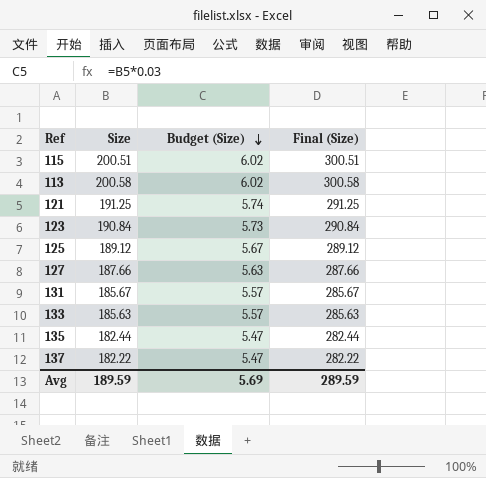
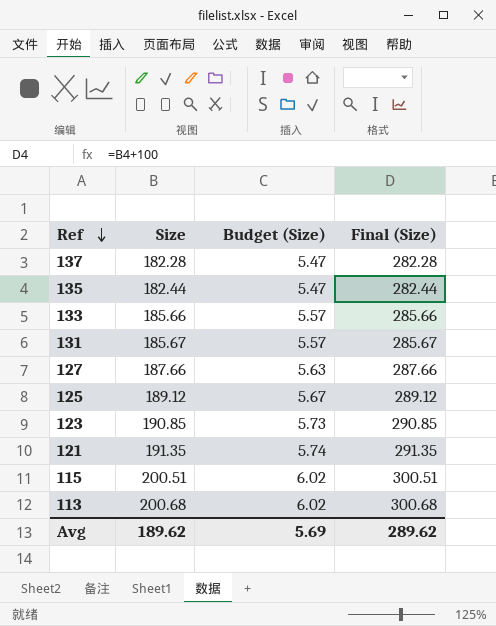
row order: Budget (Size) descending -> Ref descending
137 | Size: 182.22 -> 182.28
137 | Final (Size): 282.22 -> 282.28
133 | Size: 185.63 -> 185.66
133 | Final (Size): 285.63 -> 285.66
123 | Size: 190.84 -> 190.85
123 | Final (Size): 290.84 -> 290.85
121 | Size: 191.25 -> 191.35
121 | Final (Size): 291.25 -> 291.35
113 | Size: 200.58 -> 200.68
113 | Final (Size): 300.58 -> 300.68
Avg | Size: 189.59 -> 189.62
Avg | Final (Size): 289.59 -> 289.62

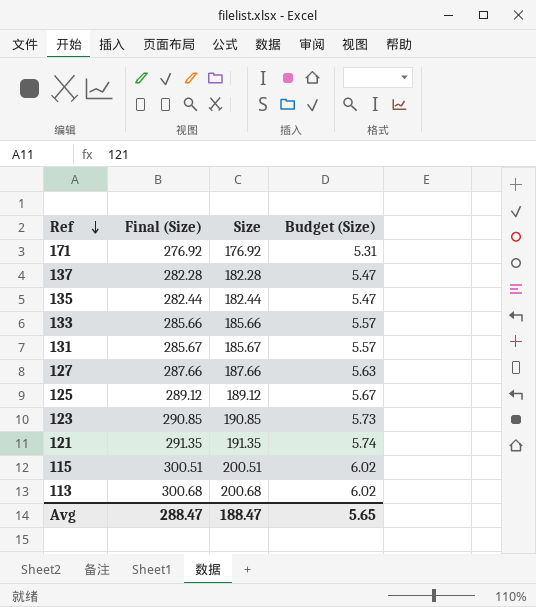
column Final (Size) | position: 4 -> 2
row 171: none -> 276.92 | 176.92 | 5.31
Avg | Final (Size): 289.62 -> 288.47
Avg | Size: 189.62 -> 188.47
Avg | Budget (Size): 5.69 -> 5.65

